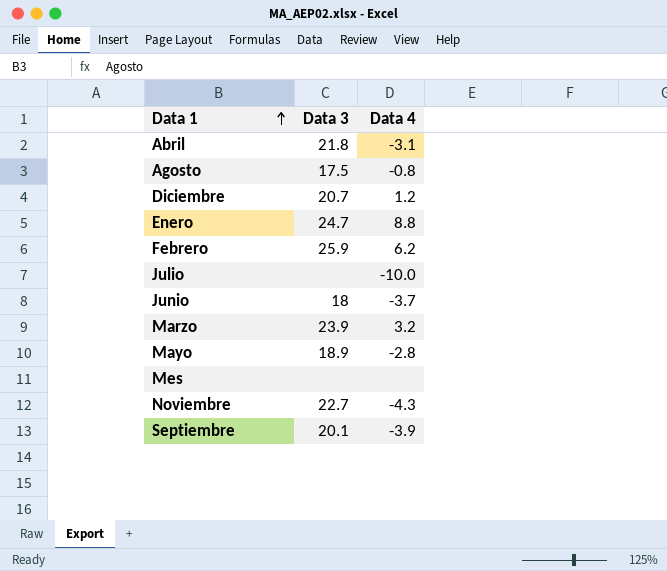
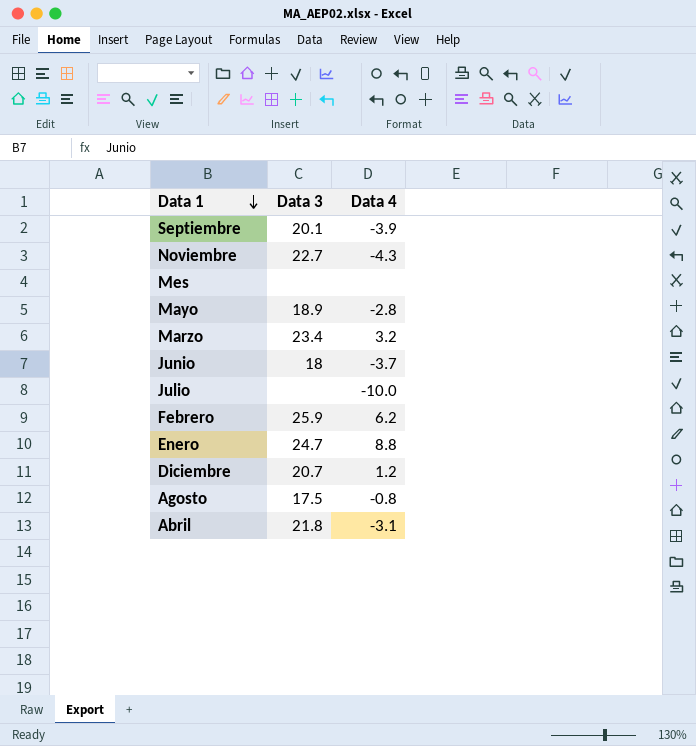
row order: Data 1 ascending -> Data 1 descending
Marzo | Data 3: 23.9 -> 23.4

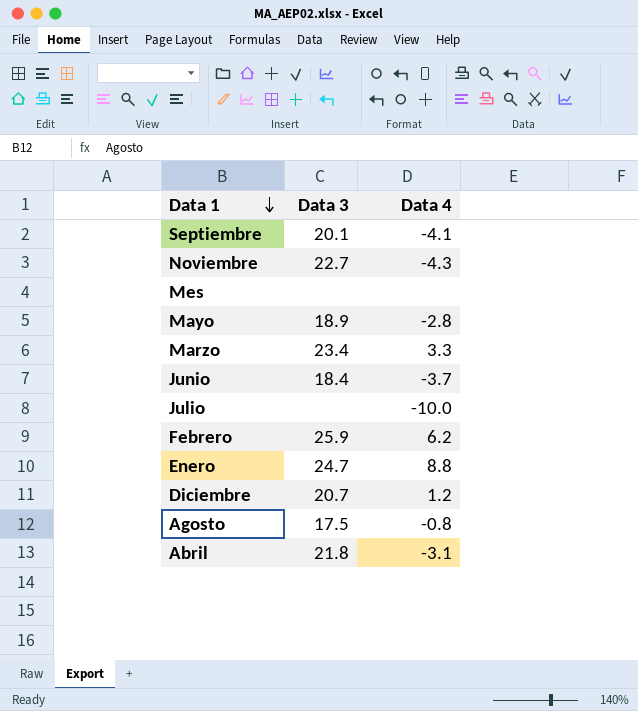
Septiembre | Data 4: -3.9 -> -4.1
Marzo | Data 4: 3.2 -> 3.3
Junio | Data 3: 18 -> 18.4

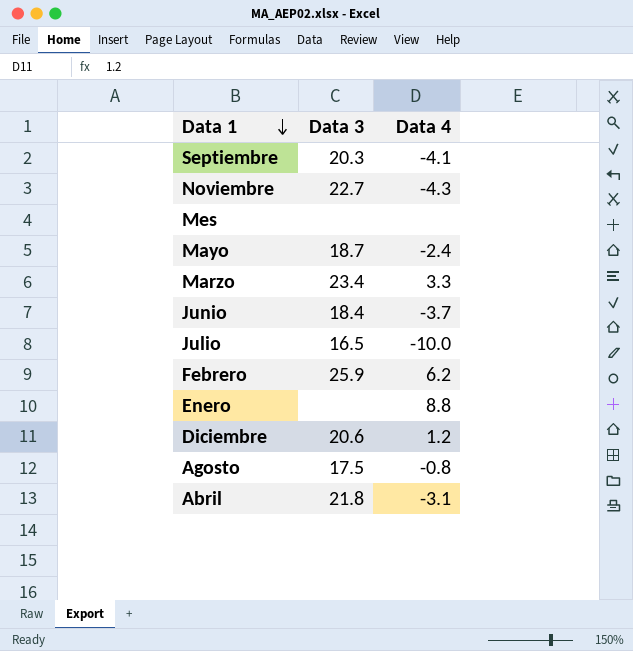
Septiembre | Data 3: 20.1 -> 20.3
Mayo | Data 3: 18.9 -> 18.7
Mayo | Data 4: -2.8 -> -2.4
Julio | Data 3: none -> 16.5
Enero | Data 3: 24.7 -> none
Diciembre | Data 3: 20.7 -> 20.6

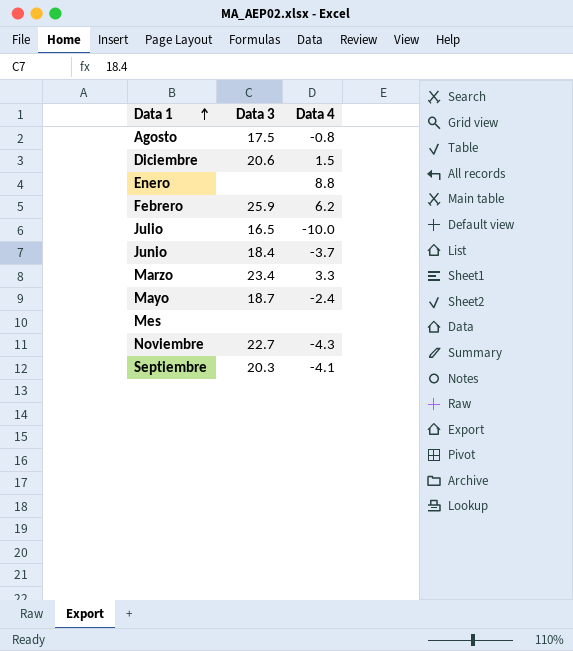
row order: Data 1 descending -> Data 1 ascending
row Abril: 21.8 | -3.1 -> none
Diciembre | Data 4: 1.2 -> 1.5

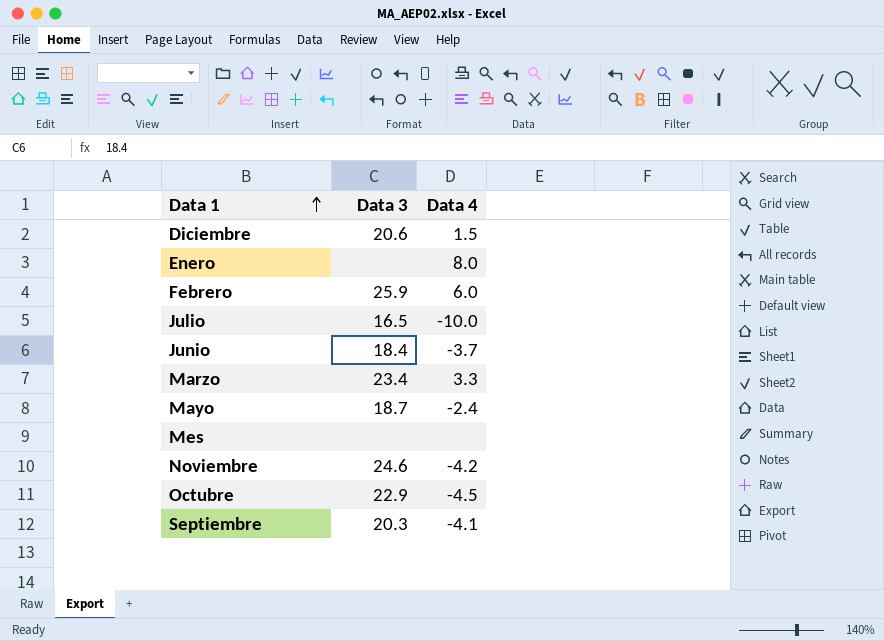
row Agosto: 17.5 | -0.8 -> none
Enero | Data 4: 8.8 -> 8.0
Febrero | Data 4: 6.2 -> 6.0
Noviembre | Data 3: 22.7 -> 24.6
Noviembre | Data 4: -4.3 -> -4.2
row Octubre: none -> 22.9 | -4.5

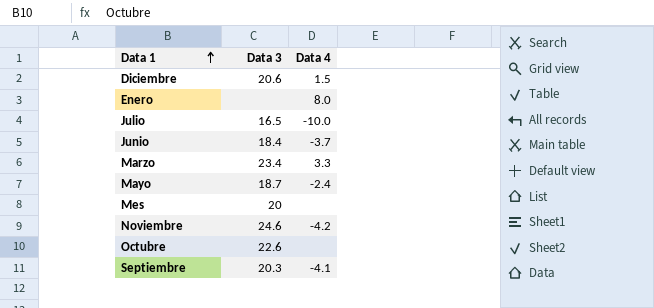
row Febrero: 25.9 | 6.0 -> none
Mes | Data 3: none -> 20
Octubre | Data 3: 22.9 -> 22.6
Octubre | Data 4: -4.5 -> none

